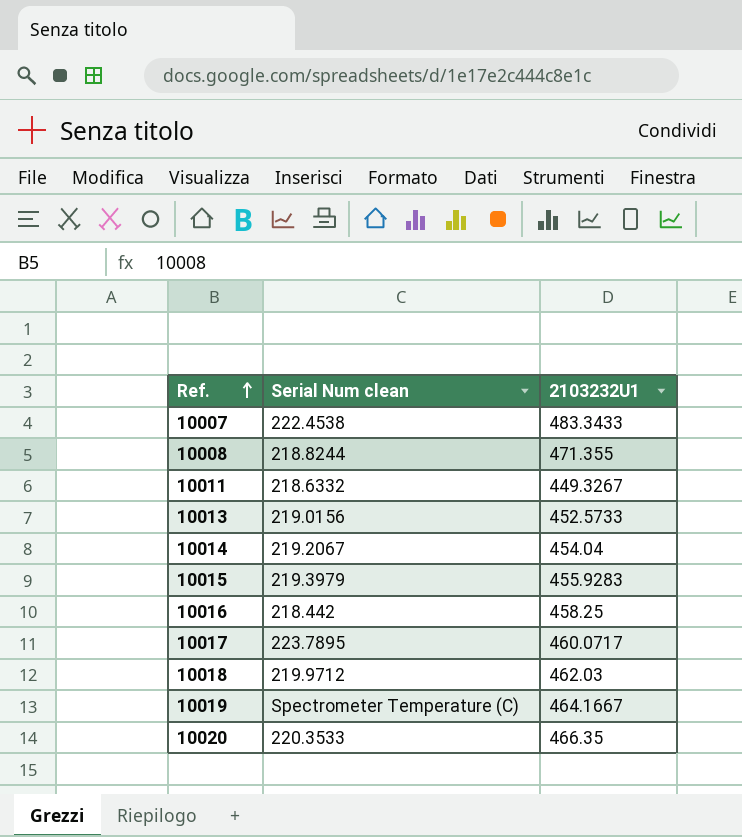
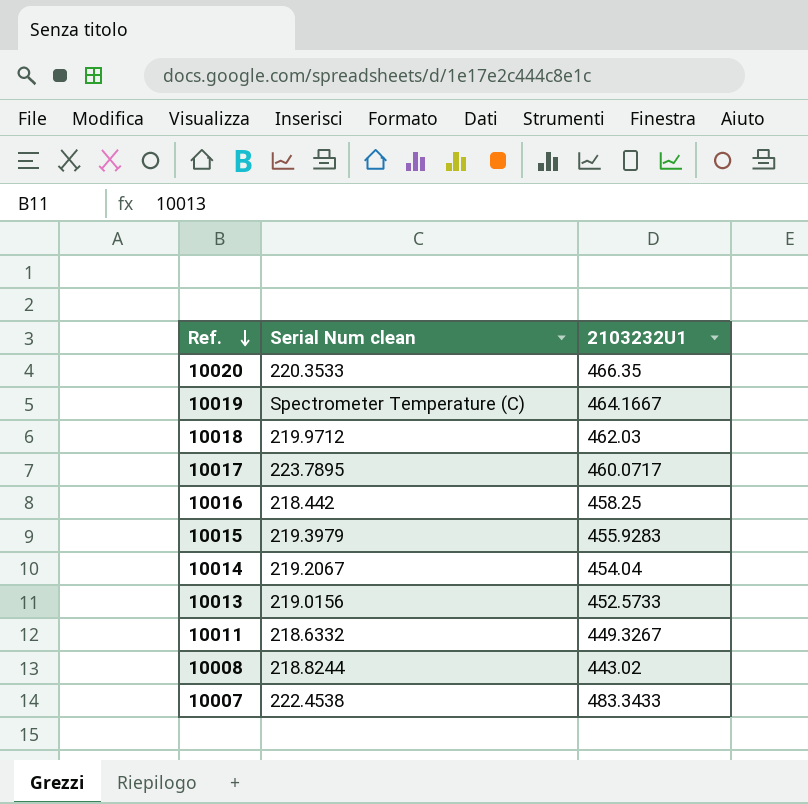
row order: Ref. ascending -> Ref. descending
10008 | 2103232U1: 471.355 -> 443.02

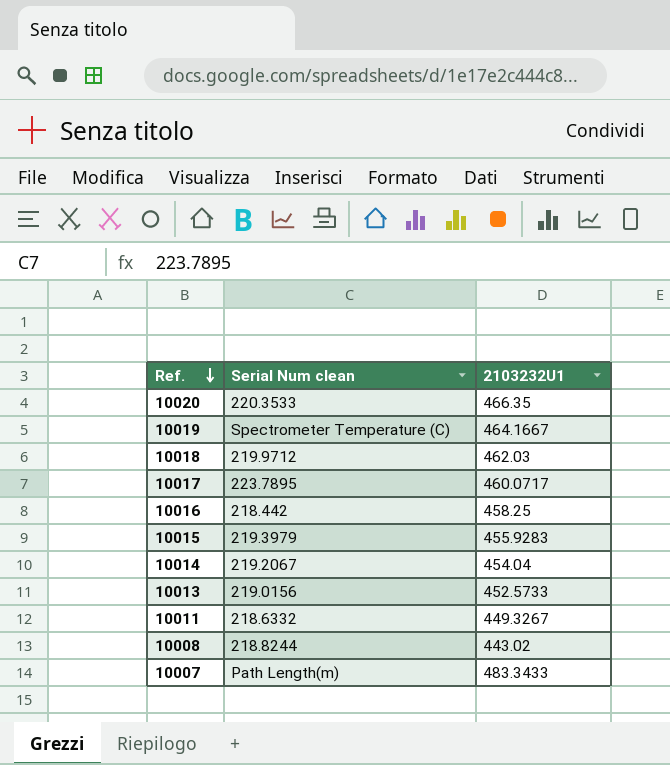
10007 | Serial Num clean: 222.4538 -> Path Length(m)

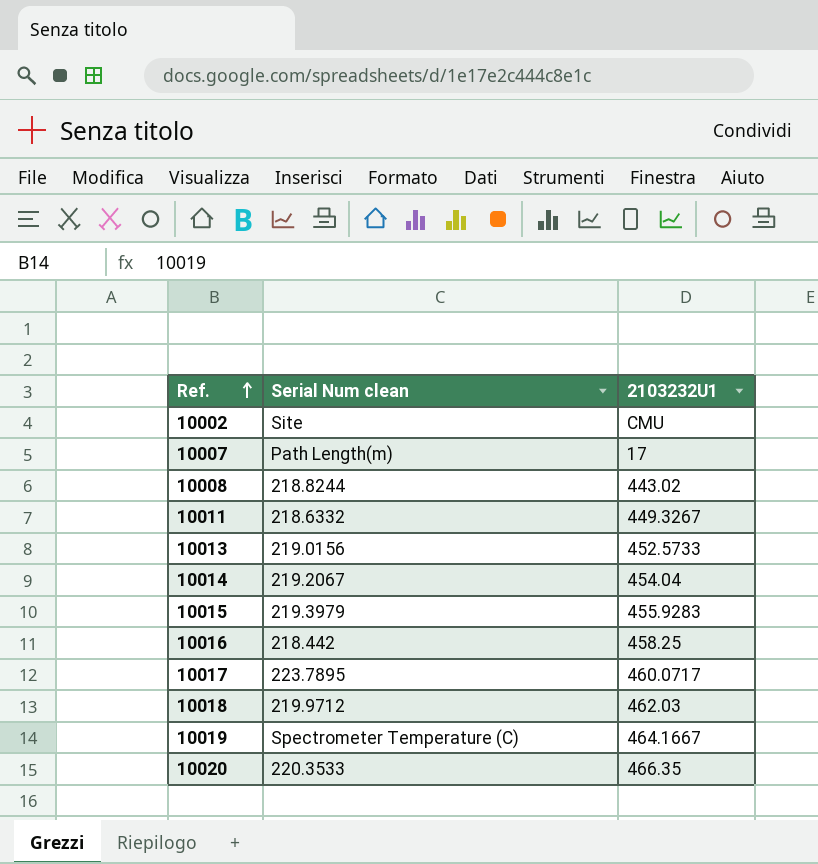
row order: Ref. descending -> Ref. ascending
row 10002: none -> Site | CMU
10007 | 2103232U1: 483.3433 -> 17

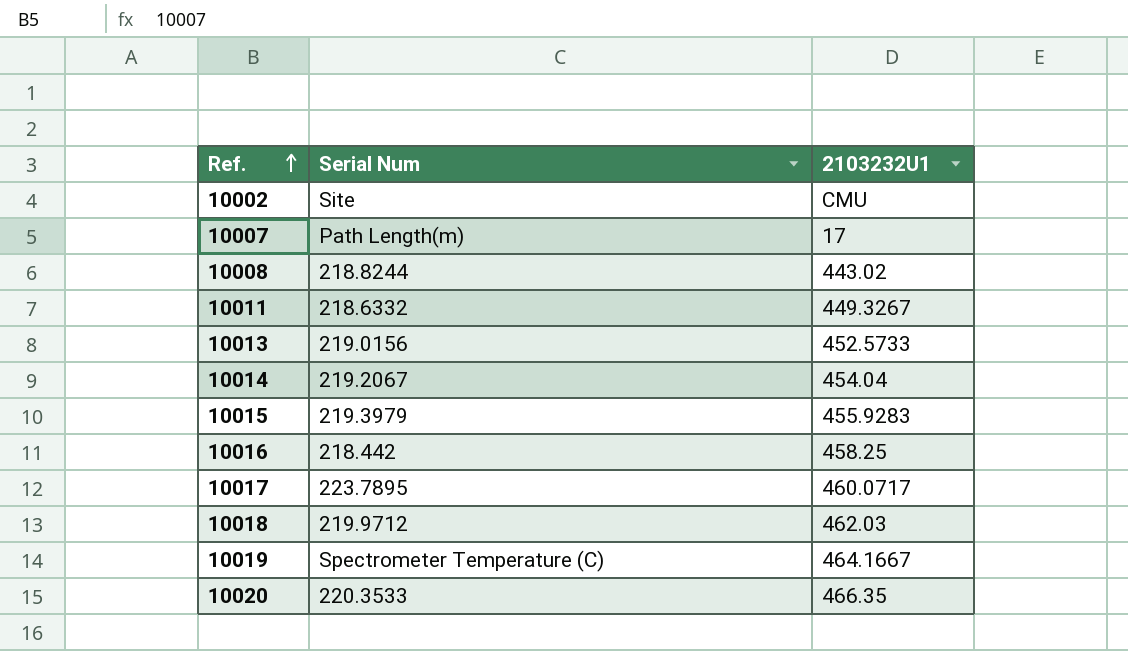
column name: Serial Num clean -> Serial Num

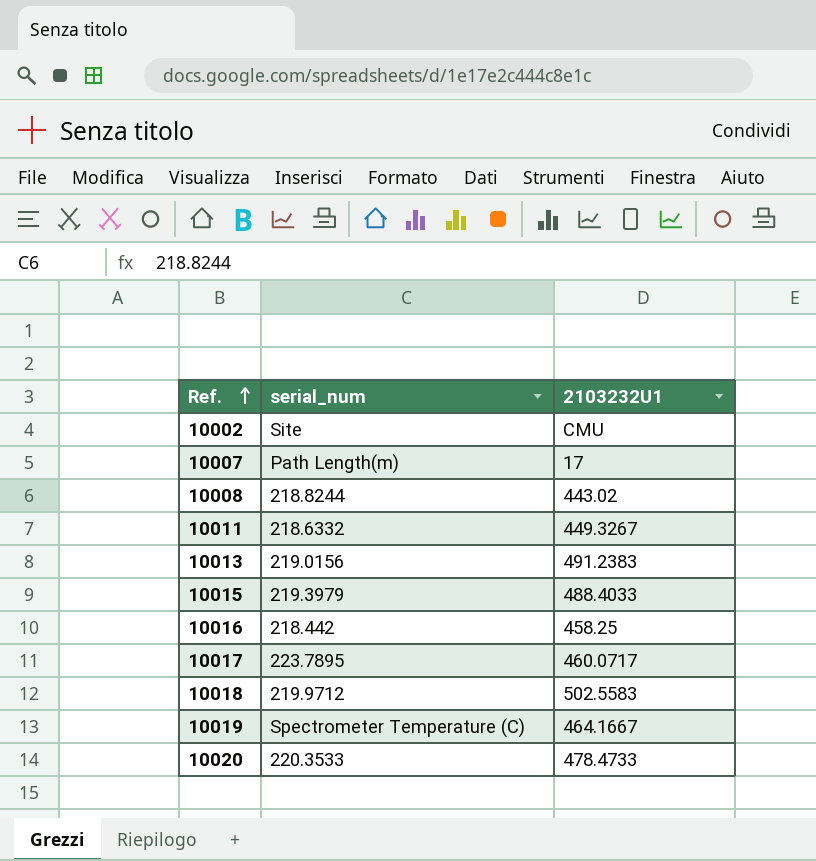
column name: Serial Num -> serial_num
row 10014: 219.2067 | 454.04 -> none
10013 | 2103232U1: 452.5733 -> 491.2383
10015 | 2103232U1: 455.9283 -> 488.4033
10018 | 2103232U1: 462.03 -> 502.5583
10020 | 2103232U1: 466.35 -> 478.4733

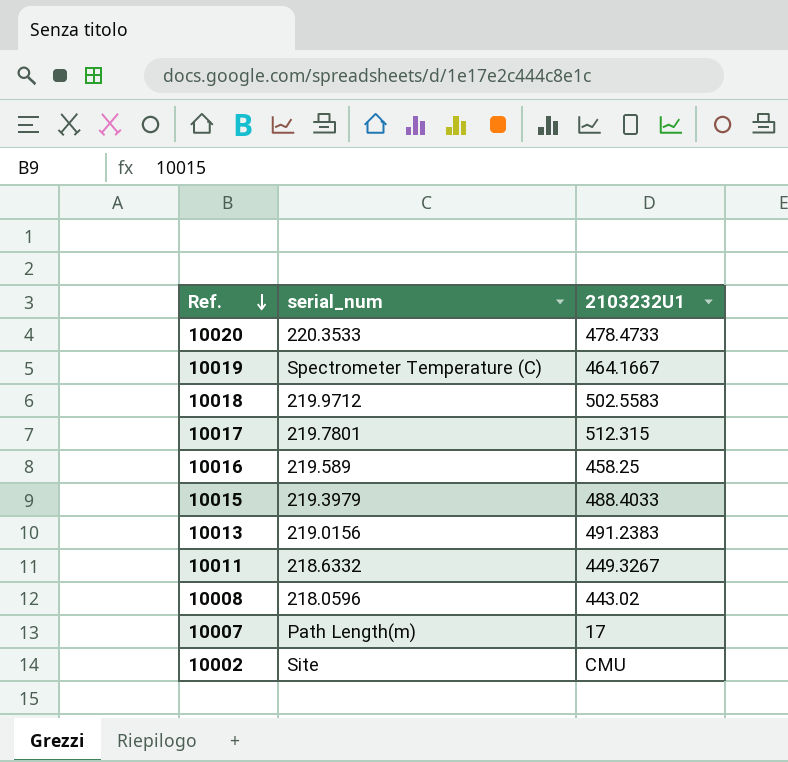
row order: Ref. ascending -> Ref. descending
10017 | serial_num: 223.7895 -> 219.7801
10017 | 2103232U1: 460.0717 -> 512.315
10016 | serial_num: 218.442 -> 219.589
10008 | serial_num: 218.8244 -> 218.0596

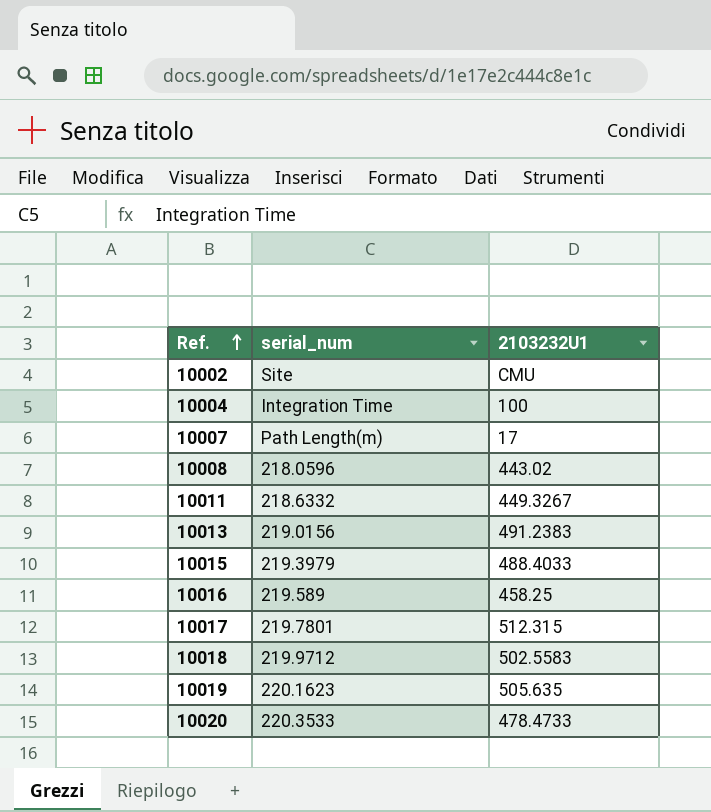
row order: Ref. descending -> Ref. ascending
row 10004: none -> Integration Time | 100
10019 | serial_num: Spectrometer Temperature (C) -> 220.1623
10019 | 2103232U1: 464.1667 -> 505.635

